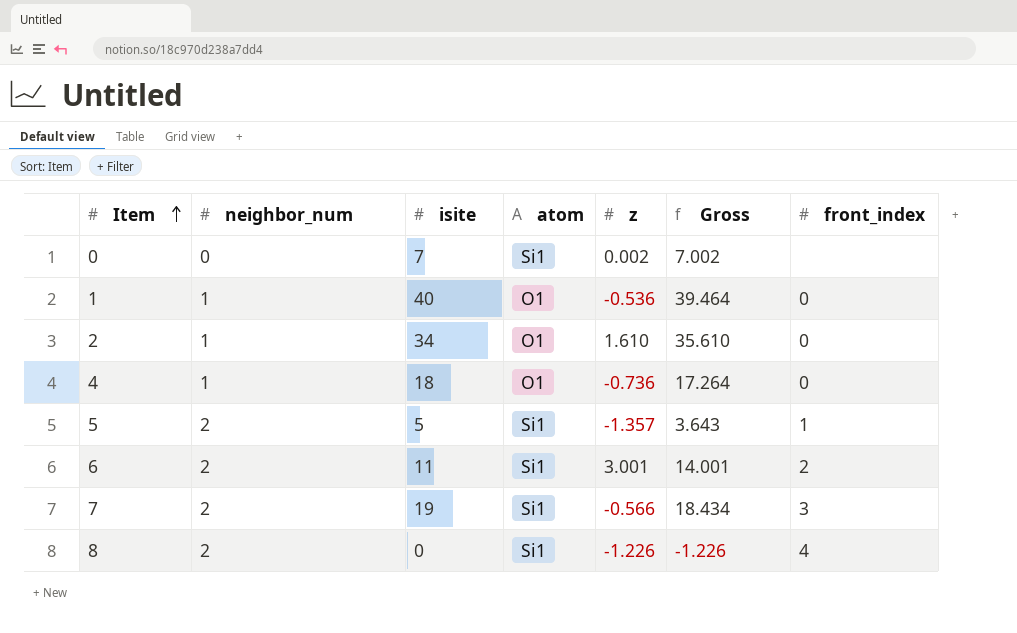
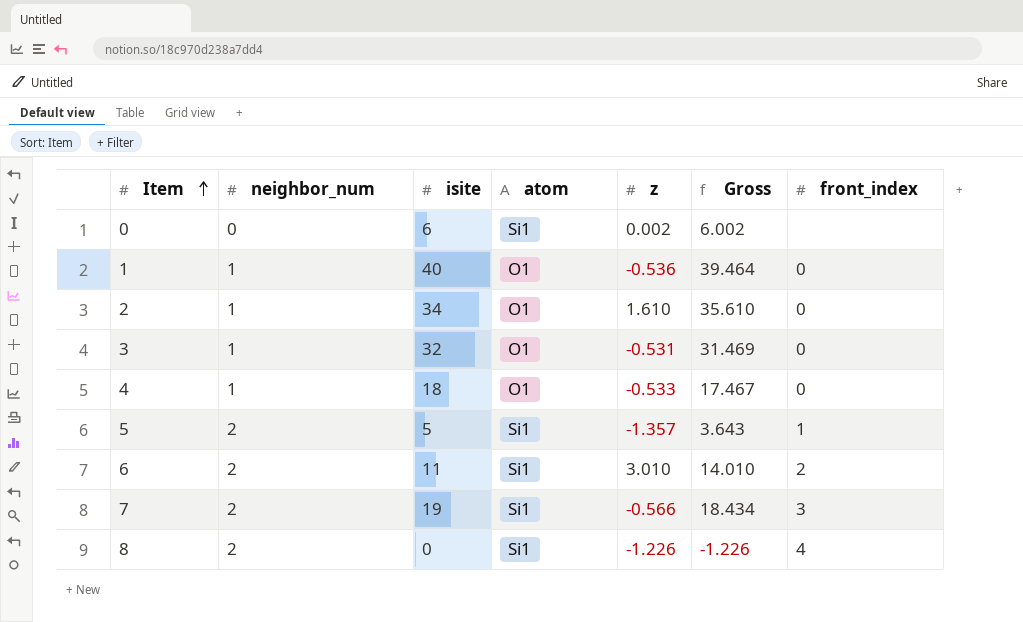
0 | isite: 7 -> 6
0 | Gross: 7.002 -> 6.002
row 3: none -> 1 | 32 | O1 | -0.531 | 31.469 | 0
4 | z: -0.736 -> -0.533
4 | Gross: 17.264 -> 17.467
6 | z: 3.001 -> 3.010
6 | Gross: 14.001 -> 14.010

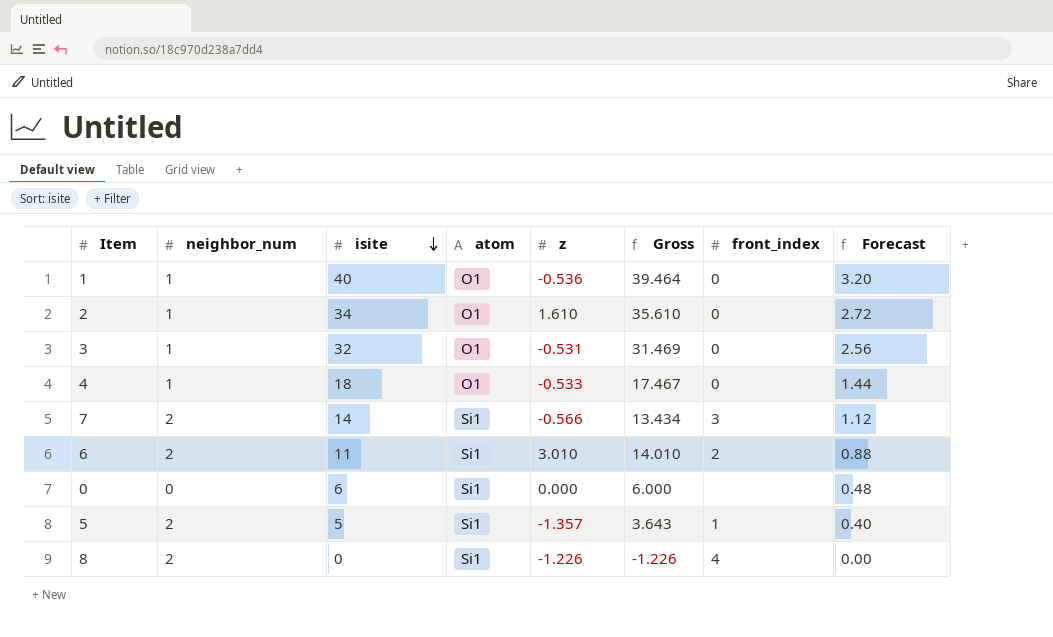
row order: Item ascending -> isite descending
column Forecast | formula: none -> [isite] * 0.08
7 | isite: 19 -> 14
7 | Gross: 18.434 -> 13.434
0 | z: 0.002 -> 0.000
0 | Gross: 6.002 -> 6.000

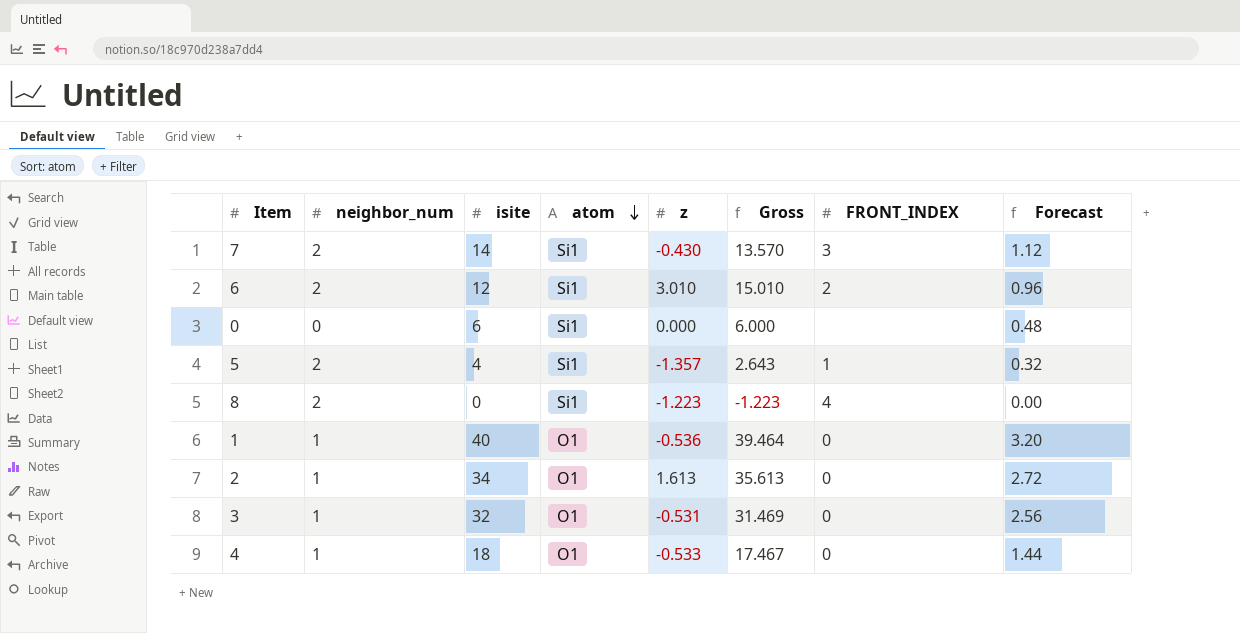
row order: isite descending -> atom descending
column name: front_index -> FRONT_INDEX
7 | z: -0.566 -> -0.430
7 | Gross: 13.434 -> 13.570
6 | isite: 11 -> 12
6 | Gross: 14.010 -> 15.010
6 | Forecast: 0.88 -> 0.96
5 | isite: 5 -> 4
5 | Gross: 3.643 -> 2.643
5 | Forecast: 0.40 -> 0.32
8 | z: -1.226 -> -1.223
8 | Gross: -1.226 -> -1.223
2 | z: 1.610 -> 1.613
2 | Gross: 35.610 -> 35.613

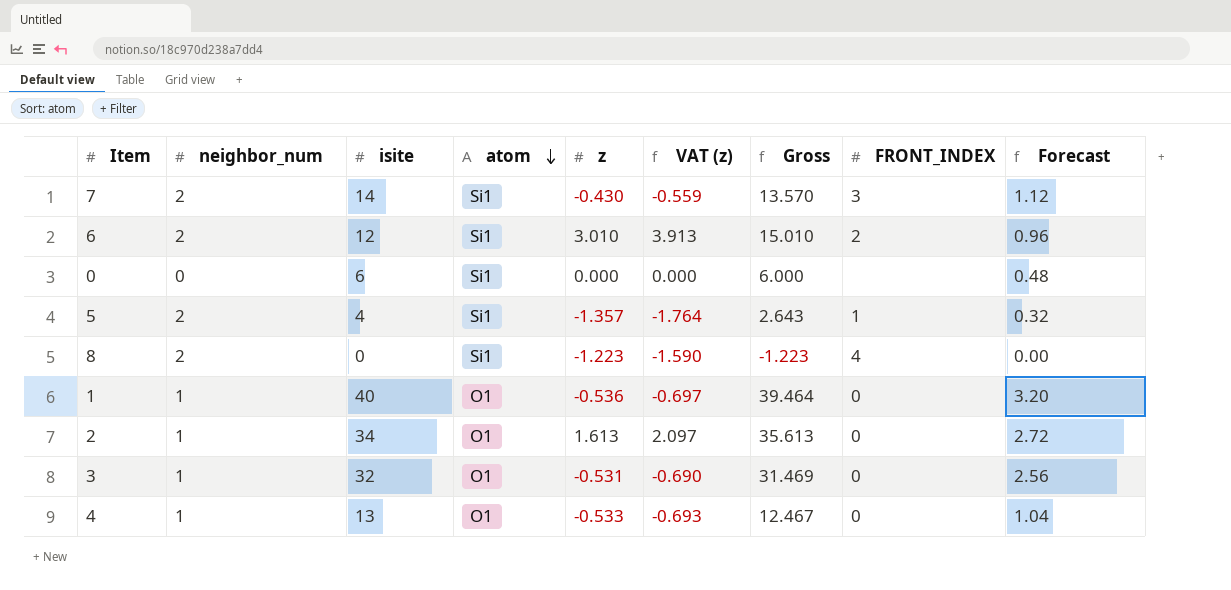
column VAT (z) | formula: none -> [z] * 1.3
4 | isite: 18 -> 13
4 | Gross: 17.467 -> 12.467
4 | Forecast: 1.44 -> 1.04

